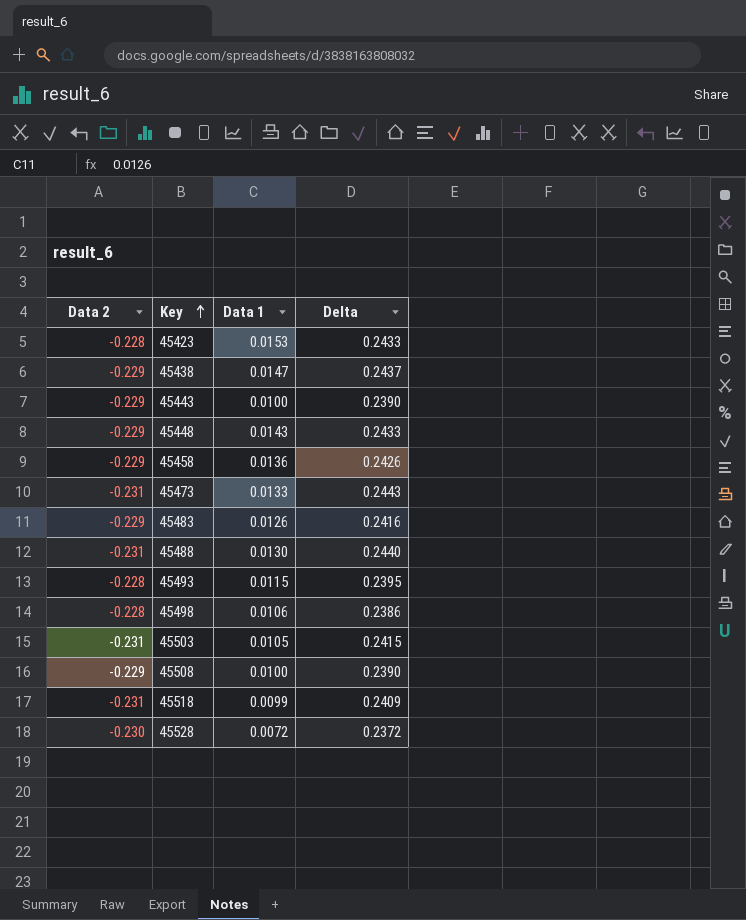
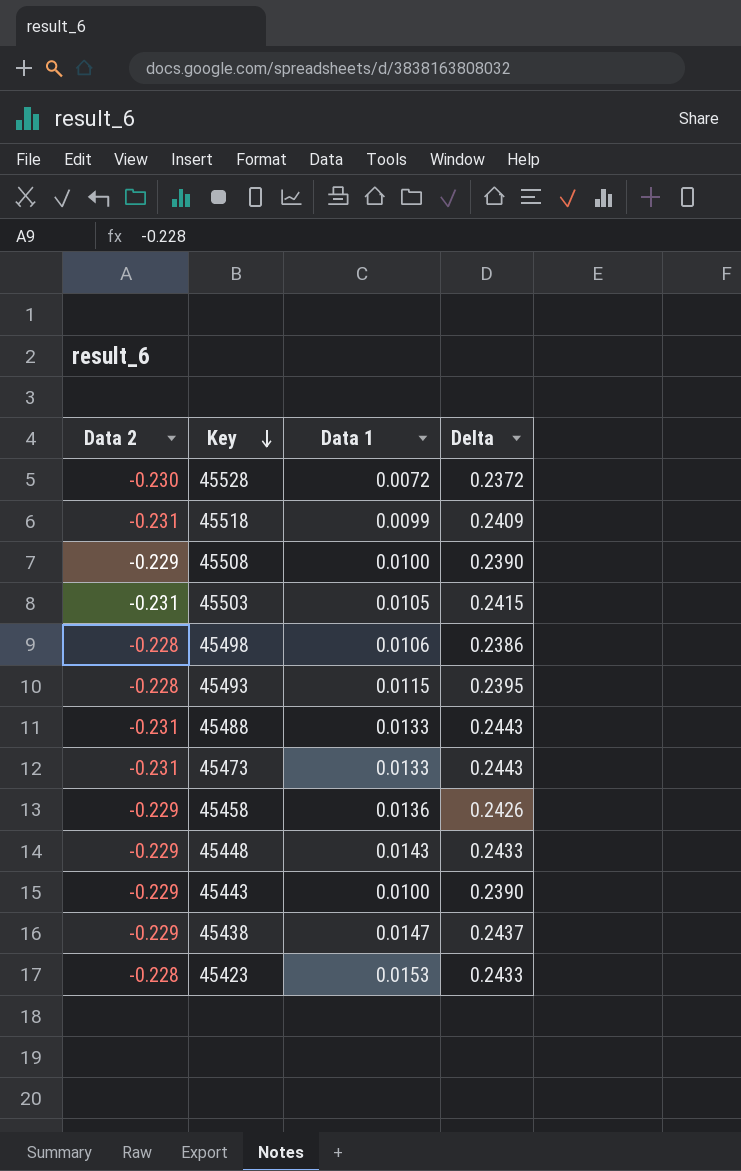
row order: Key ascending -> Key descending
row 45483: -0.229 | 0.0126 | 0.2416 -> none
45488 | Data 1: 0.0130 -> 0.0133
45488 | Delta: 0.2440 -> 0.2443

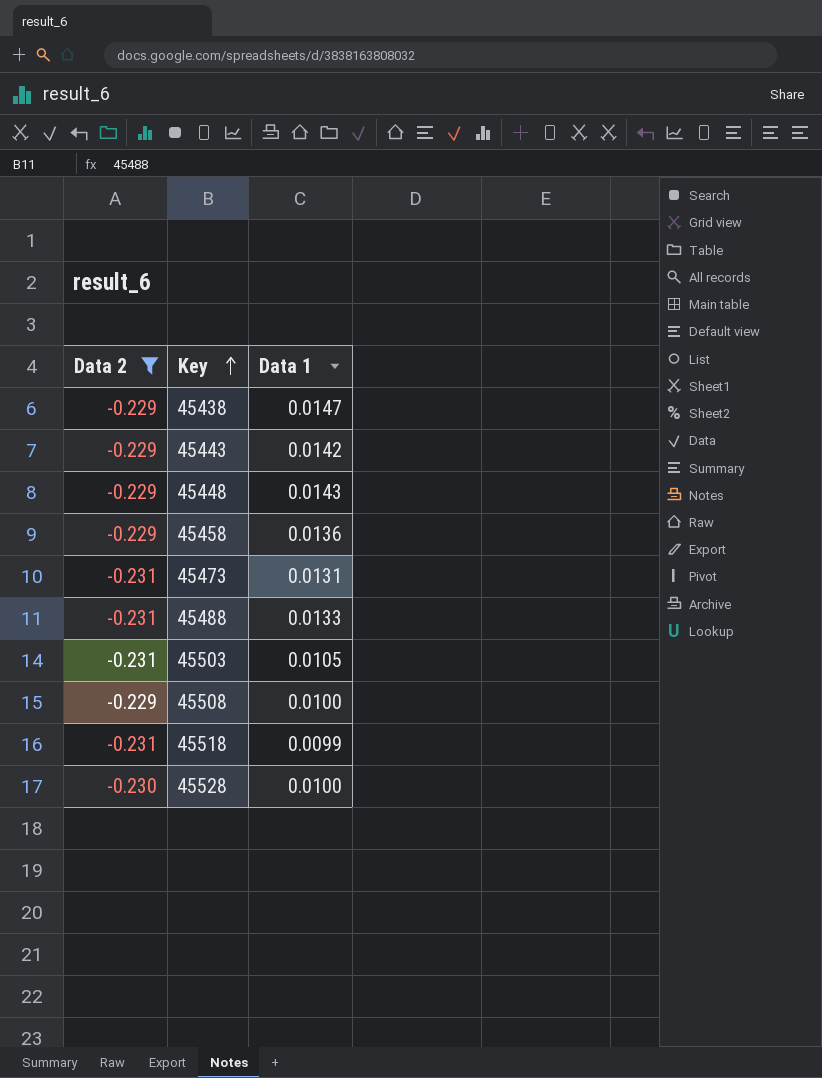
filter: none -> Data 2 != -0.228
row order: Key descending -> Key ascending
column Delta | formula: [Data 1] - [Data 2] -> none
45443 | Data 1: 0.0100 -> 0.0142
45473 | Data 1: 0.0133 -> 0.0131
45528 | Data 1: 0.0072 -> 0.0100

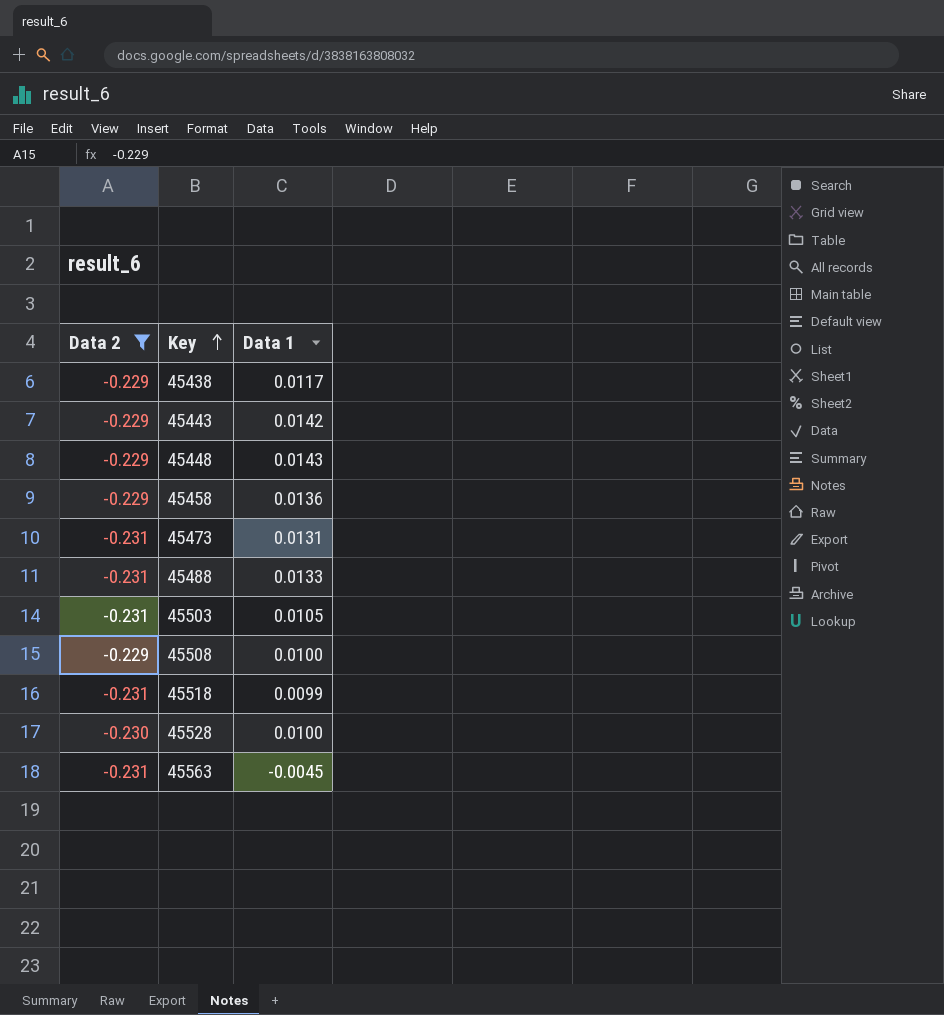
45438 | Data 1: 0.0147 -> 0.0117
row 45563: none -> -0.231 | -0.0045

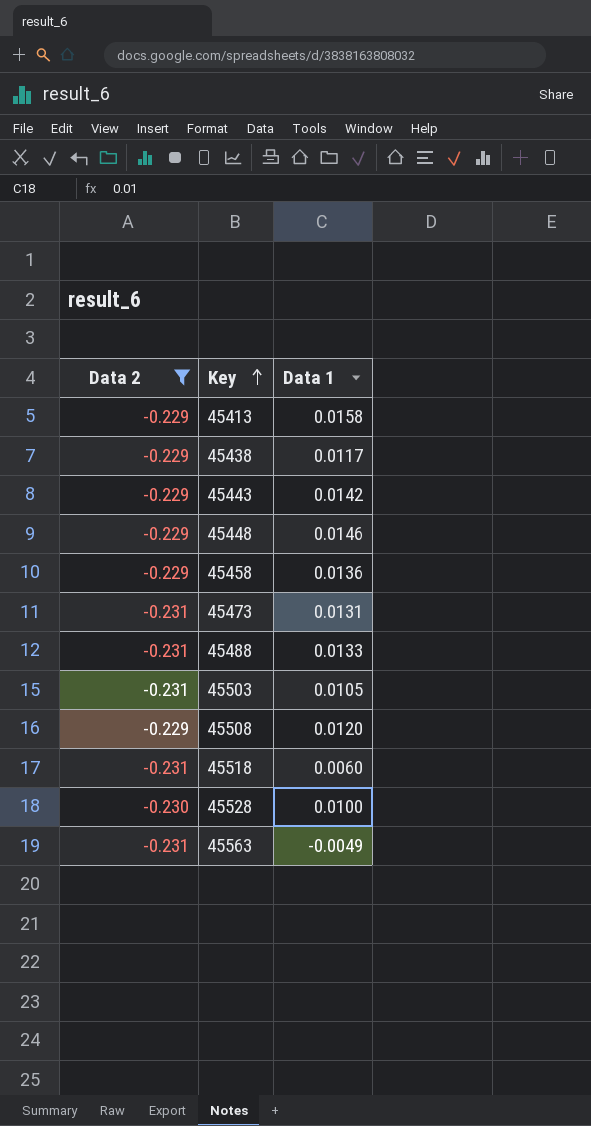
row 45413: none -> -0.229 | 0.0158
45448 | Data 1: 0.0143 -> 0.0146
45508 | Data 1: 0.0100 -> 0.0120
45518 | Data 1: 0.0099 -> 0.0060
45563 | Data 1: -0.0045 -> -0.0049

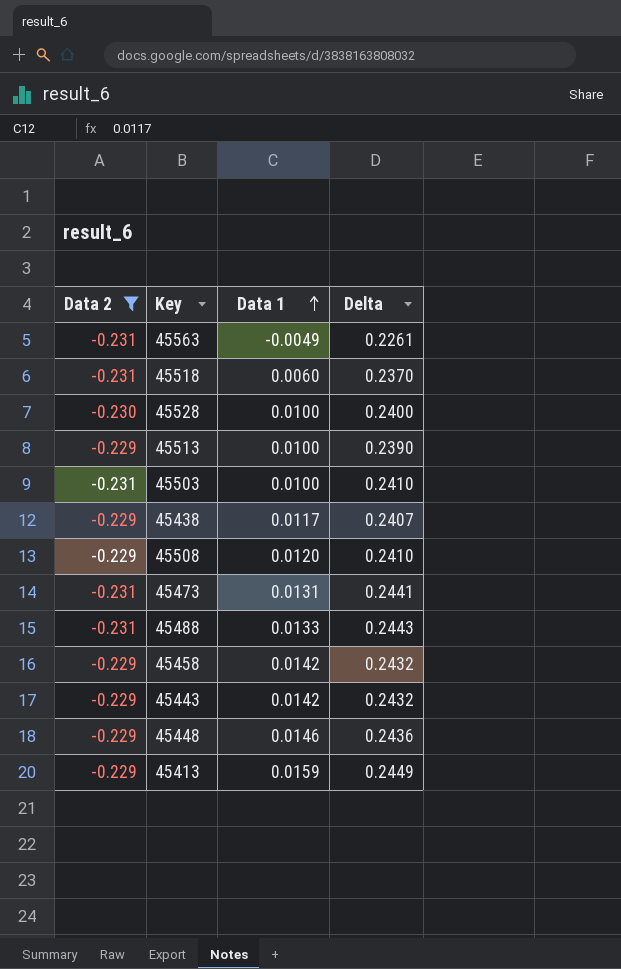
row order: Key ascending -> Data 1 ascending
column Delta | formula: none -> [Data 1] - [Data 2]
row 45513: none -> -0.229 | 0.0100 | 0.2390
45503 | Data 1: 0.0105 -> 0.0100
45458 | Data 1: 0.0136 -> 0.0142
45413 | Data 1: 0.0158 -> 0.0159

